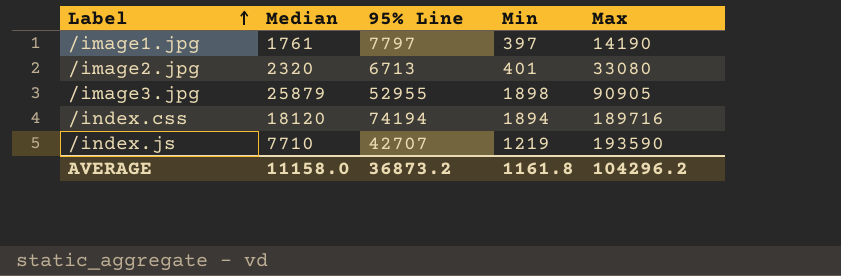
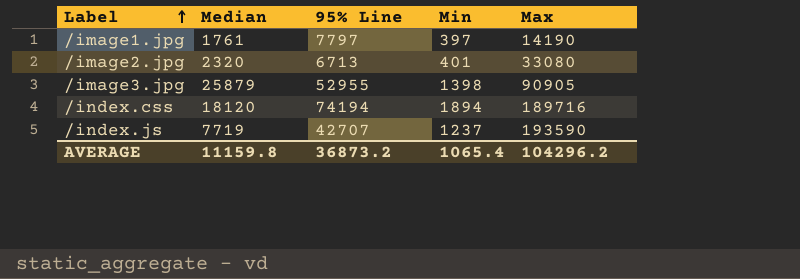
/image3.jpg | Min: 1898 -> 1398
/index.js | Median: 7710 -> 7719
/index.js | Min: 1219 -> 1237
AVERAGE | Median: 11158.0 -> 11159.8
AVERAGE | Min: 1161.8 -> 1065.4

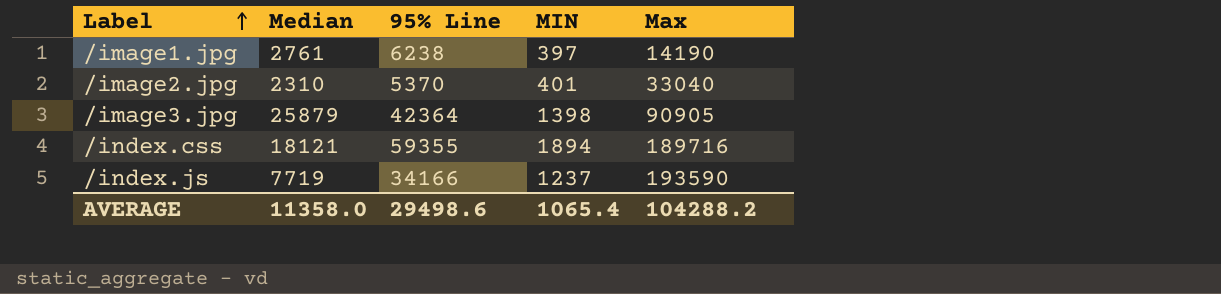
column name: Min -> MIN
/image1.jpg | Median: 1761 -> 2761
/image1.jpg | 95% Line: 7797 -> 6238
/image2.jpg | Median: 2320 -> 2310
/image2.jpg | 95% Line: 6713 -> 5370
/image2.jpg | Max: 33080 -> 33040
/image3.jpg | 95% Line: 52955 -> 42364
/index.css | Median: 18120 -> 18121
/index.css | 95% Line: 74194 -> 59355
/index.js | 95% Line: 42707 -> 34166
AVERAGE | Median: 11159.8 -> 11358.0
AVERAGE | 95% Line: 36873.2 -> 29498.6
AVERAGE | Max: 104296.2 -> 104288.2

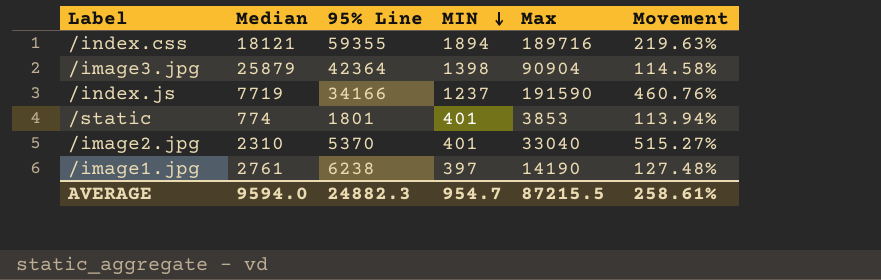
row order: Label ascending -> MIN descending
column Movement | formula: none -> ([Max] - [95% Line]) / [95% Line]
/image3.jpg | Max: 90905 -> 90904
/index.js | Max: 193590 -> 191590
row /static: none -> 774 | 1801 | 401 | 3853 | 113.94%
AVERAGE | Median: 11358.0 -> 9594.0
AVERAGE | 95% Line: 29498.6 -> 24882.3
AVERAGE | MIN: 1065.4 -> 954.7
AVERAGE | Max: 104288.2 -> 87215.5

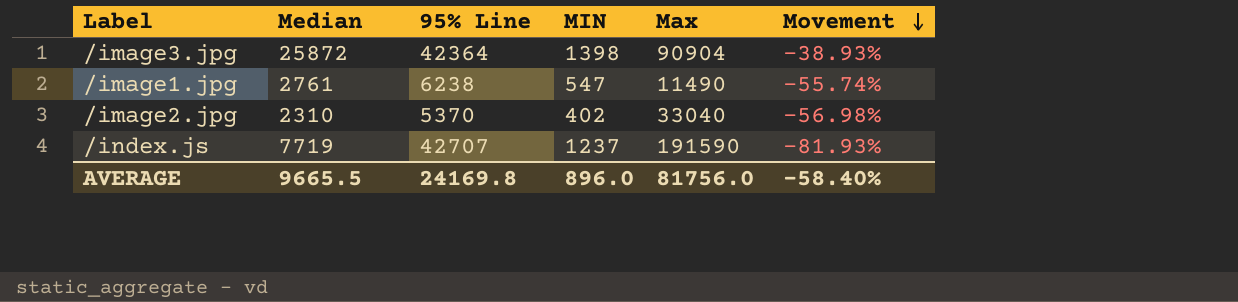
row order: MIN descending -> Movement descending
column Movement | formula: ([Max] - [95% Line]) / [95% Line] -> ([Median] - [95% Line]) / [95% Line]
row /index.css: 18121 | 59355 | 1894 | 189716 | 219.63% -> none
row /static: 774 | 1801 | 401 | 3853 | 113.94% -> none
/image3.jpg | Median: 25879 -> 25872
/image1.jpg | MIN: 397 -> 547
/image1.jpg | Max: 14190 -> 11490
/image2.jpg | MIN: 401 -> 402
/index.js | 95% Line: 34166 -> 42707
AVERAGE | Median: 9594.0 -> 9665.5
AVERAGE | 95% Line: 24882.3 -> 24169.8
AVERAGE | MIN: 954.7 -> 896.0
AVERAGE | Max: 87215.5 -> 81756.0
AVERAGE | Movement: 258.61% -> -58.40%

